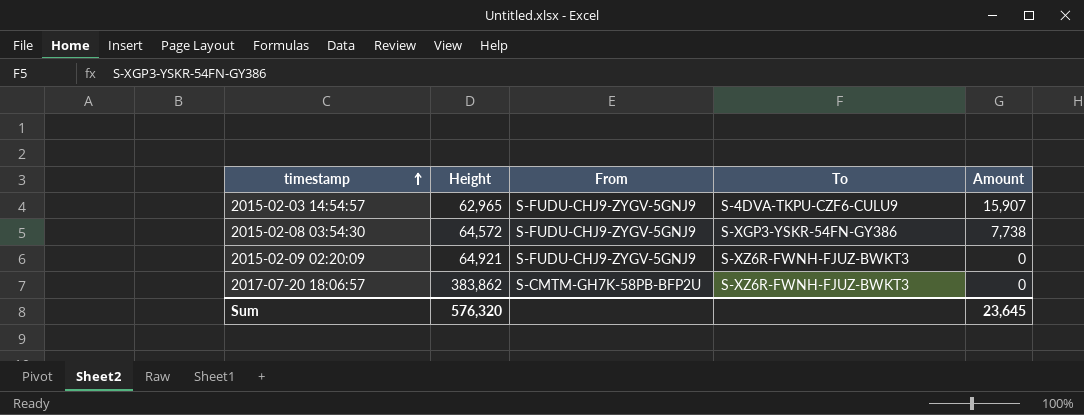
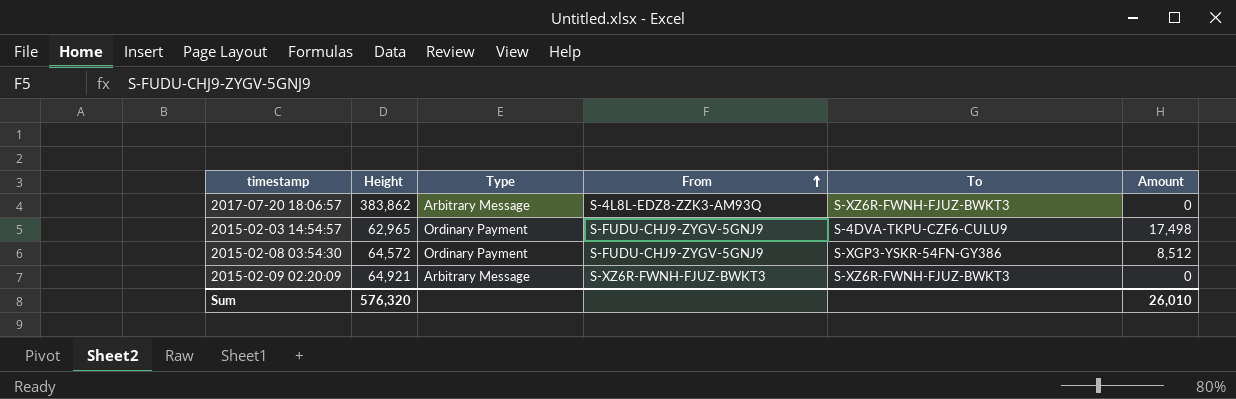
row order: timestamp ascending -> From ascending
column Type | position: none -> 3
2017-07-20 18:06:57 | From: S-CMTM-GH7K-58PB-BFP2U -> S-4L8L-EDZ8-ZZK3-AM93Q
2015-02-03 14:54:57 | Amount: 15,907 -> 17,498
2015-02-08 03:54:30 | Amount: 7,738 -> 8,512
2015-02-09 02:20:09 | From: S-FUDU-CHJ9-ZYGV-5GNJ9 -> S-XZ6R-FWNH-FJUZ-BWKT3
Sum | Amount: 23,645 -> 26,010

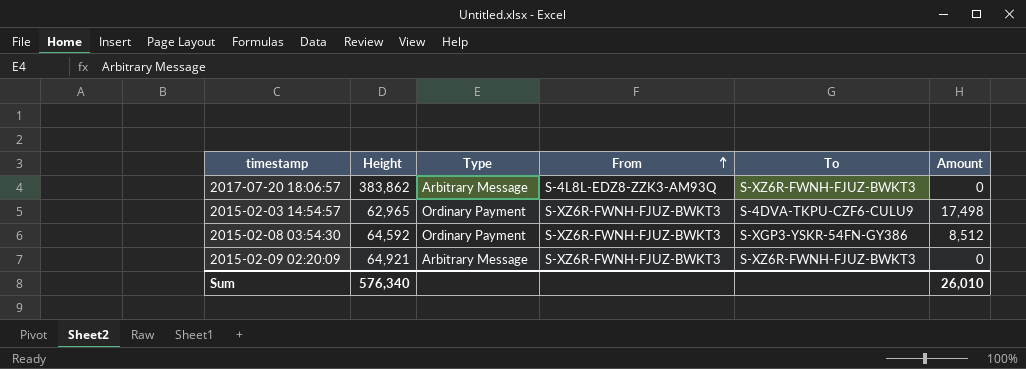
2015-02-03 14:54:57 | From: S-FUDU-CHJ9-ZYGV-5GNJ9 -> S-XZ6R-FWNH-FJUZ-BWKT3
2015-02-08 03:54:30 | Height: 64,572 -> 64,592
2015-02-08 03:54:30 | From: S-FUDU-CHJ9-ZYGV-5GNJ9 -> S-XZ6R-FWNH-FJUZ-BWKT3
Sum | Height: 576,320 -> 576,340

